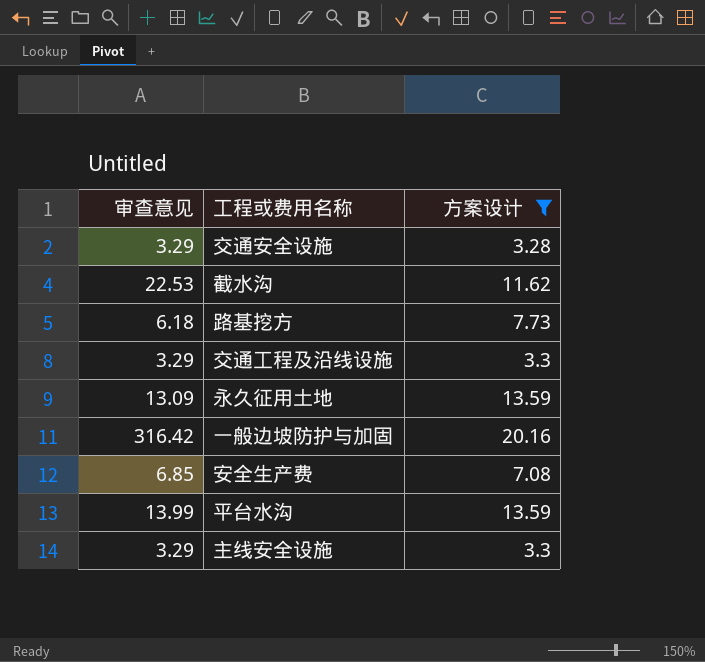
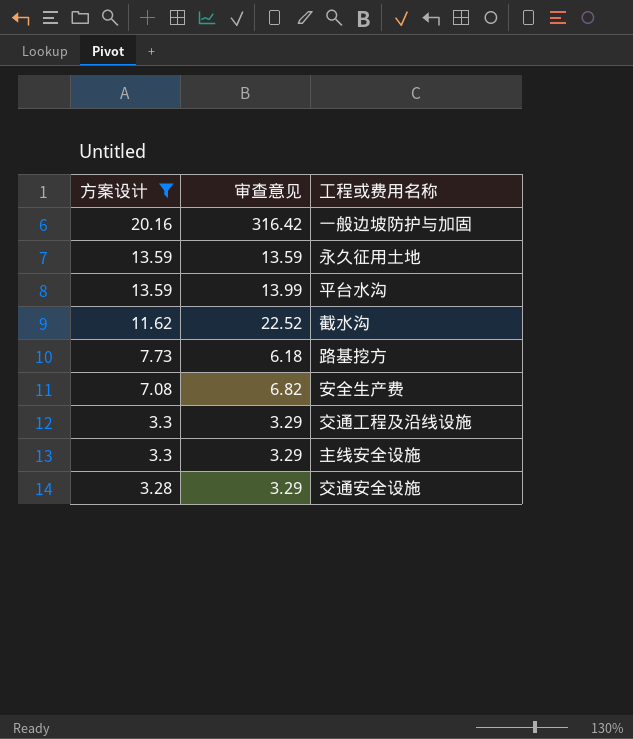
row order: none -> 方案设计 descending
column 方案设计 | position: 3 -> 1
永久征用土地 | 审查意见: 13.09 -> 13.59
截水沟 | 审查意见: 22.53 -> 22.52
安全生产费 | 审查意见: 6.85 -> 6.82

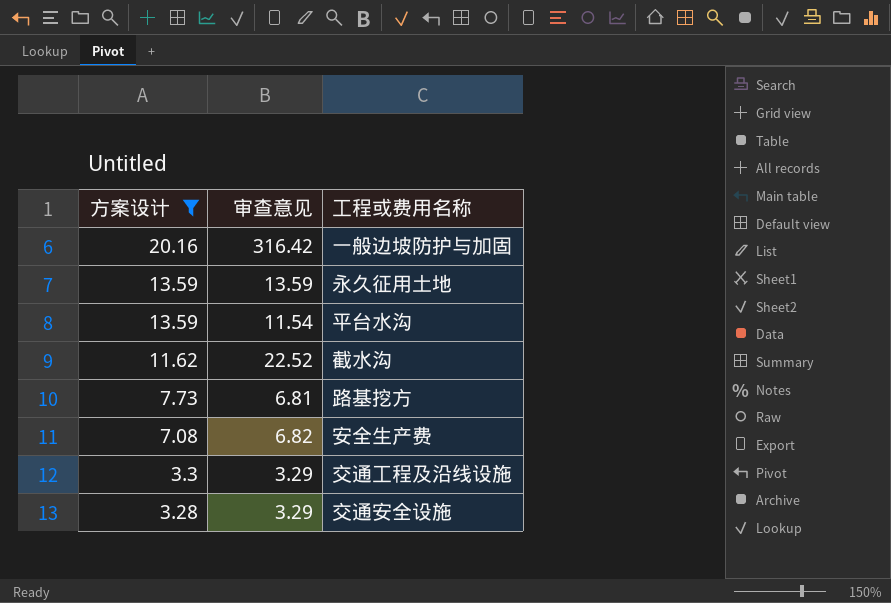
row 主线安全设施: 3.3 | 3.29 -> none
平台水沟 | 审查意见: 13.99 -> 11.54
路基挖方 | 审查意见: 6.18 -> 6.81

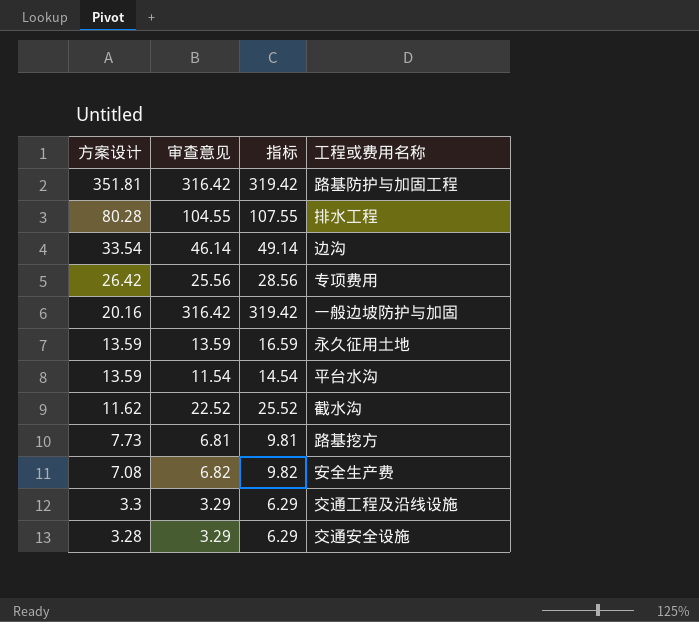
filter: 方案设计 <= 20.16 -> none
column 指标 | formula: none -> [审查意见] + 3

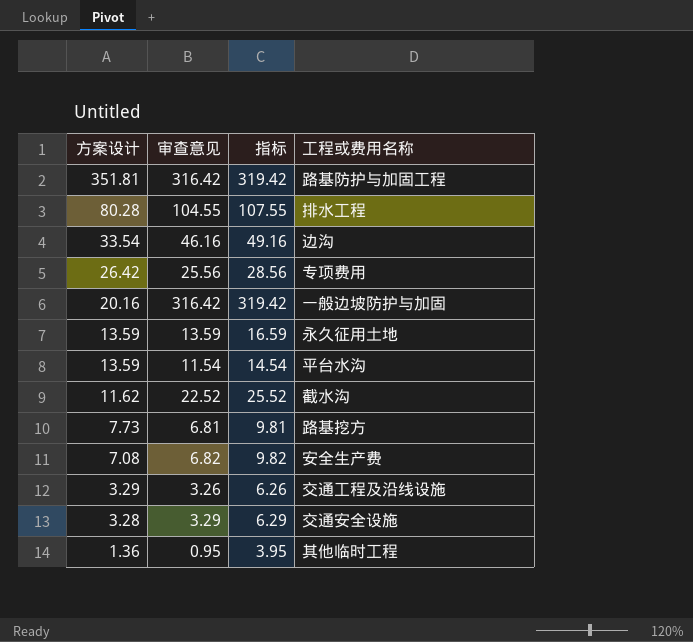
边沟 | 审查意见: 46.14 -> 46.16
边沟 | 指标: 49.14 -> 49.16
交通工程及沿线设施 | 方案设计: 3.3 -> 3.29
交通工程及沿线设施 | 审查意见: 3.29 -> 3.26
交通工程及沿线设施 | 指标: 6.29 -> 6.26
row 其他临时工程: none -> 1.36 | 0.95 | 3.95

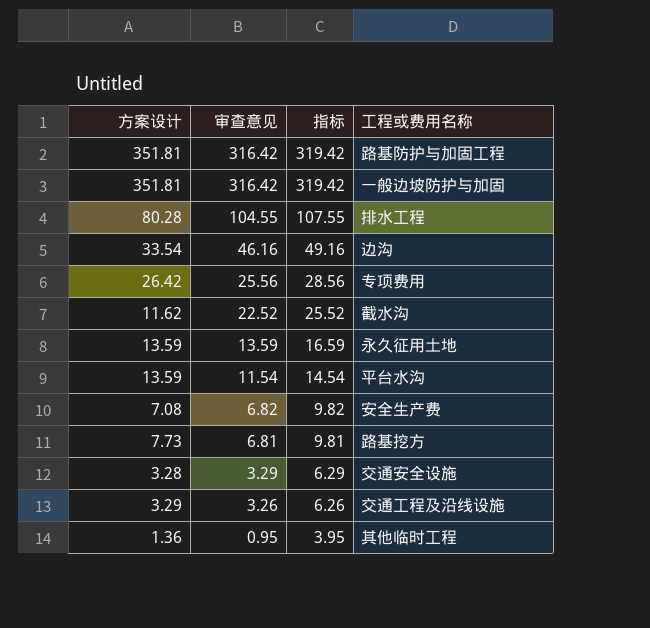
row order: 方案设计 descending -> 审查意见 descending
一般边坡防护与加固 | 方案设计: 20.16 -> 351.81

